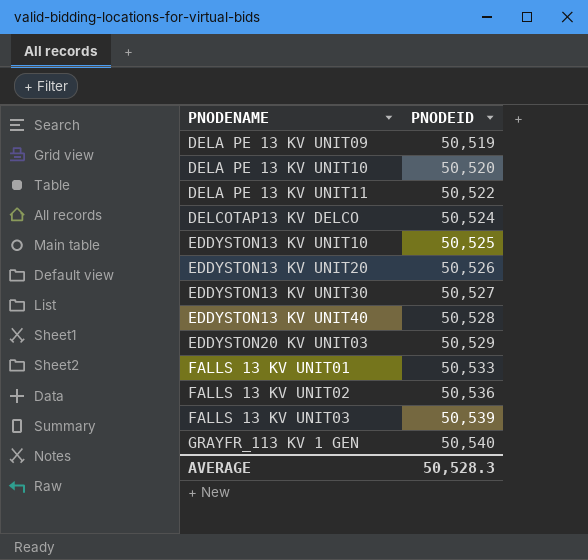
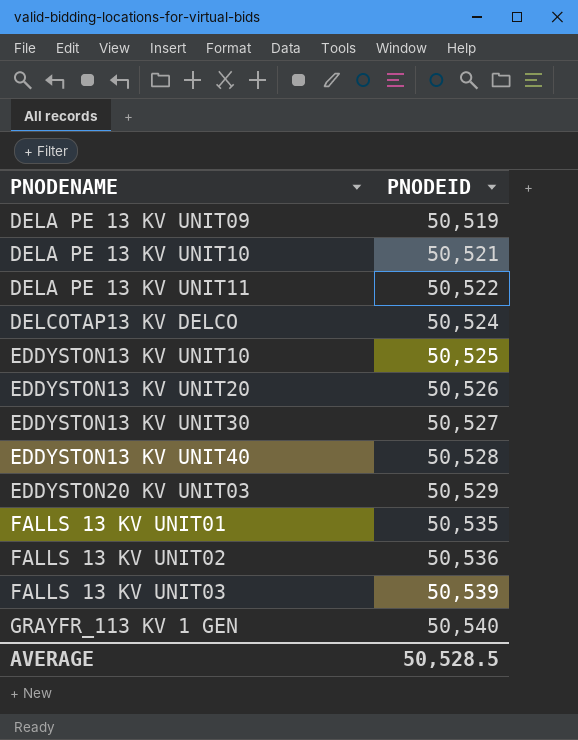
DELA PE 13 KV UNIT10 | PNODEID: 50,520 -> 50,521
FALLS 13 KV UNIT01 | PNODEID: 50,533 -> 50,535
AVERAGE | PNODEID: 50,528.3 -> 50,528.5

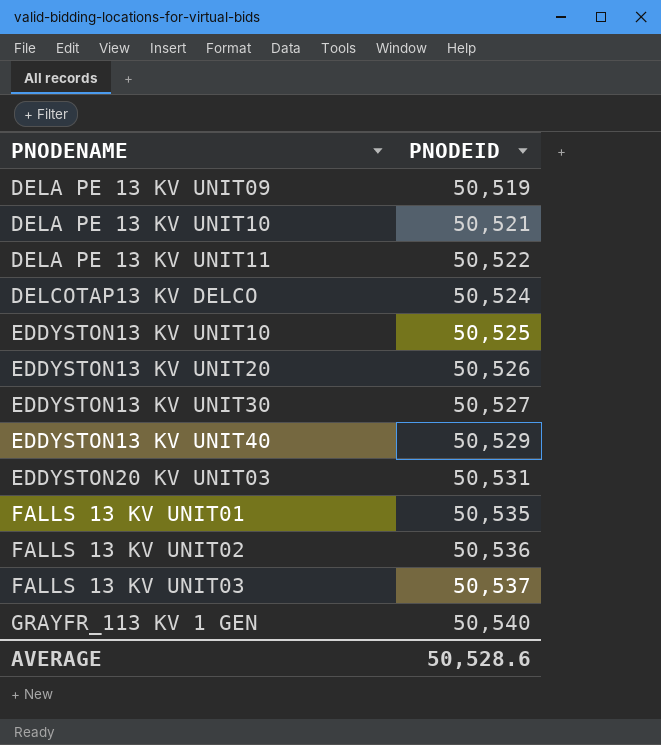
EDDYSTON13 KV UNIT40 | PNODEID: 50,528 -> 50,529
EDDYSTON20 KV UNIT03 | PNODEID: 50,529 -> 50,531
FALLS 13 KV UNIT03 | PNODEID: 50,539 -> 50,537
AVERAGE | PNODEID: 50,528.5 -> 50,528.6

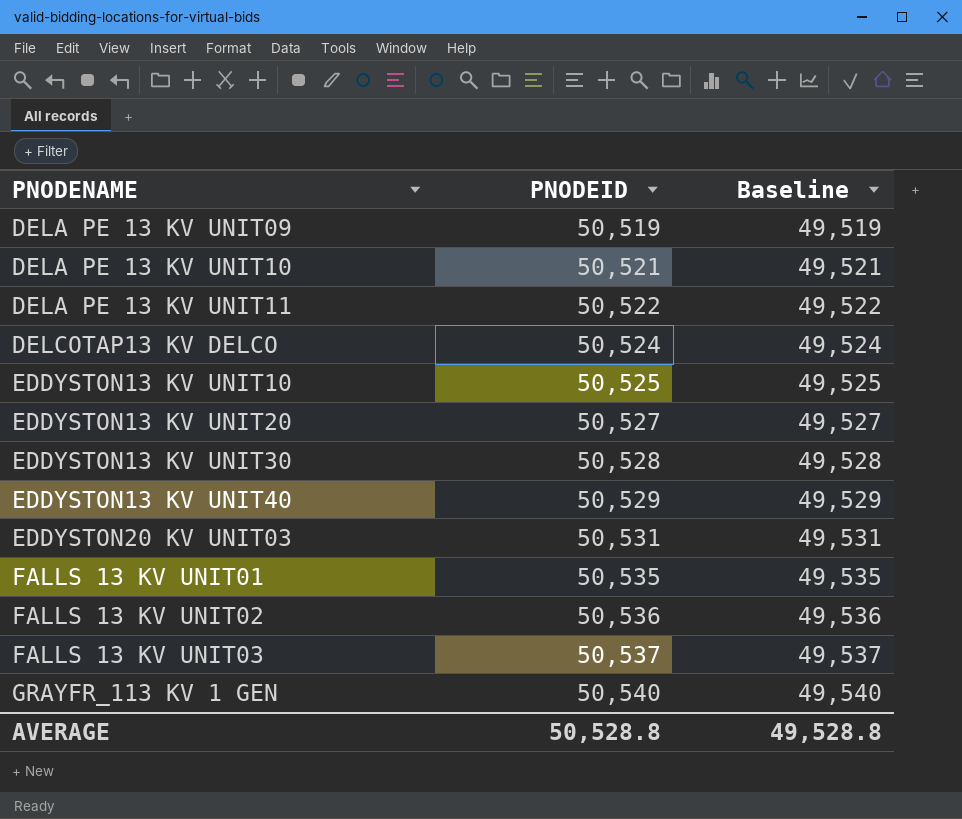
column Baseline | formula: none -> [PNODEID] - 1000
EDDYSTON13 KV UNIT20 | PNODEID: 50,526 -> 50,527
EDDYSTON13 KV UNIT30 | PNODEID: 50,527 -> 50,528
AVERAGE | PNODEID: 50,528.6 -> 50,528.8

